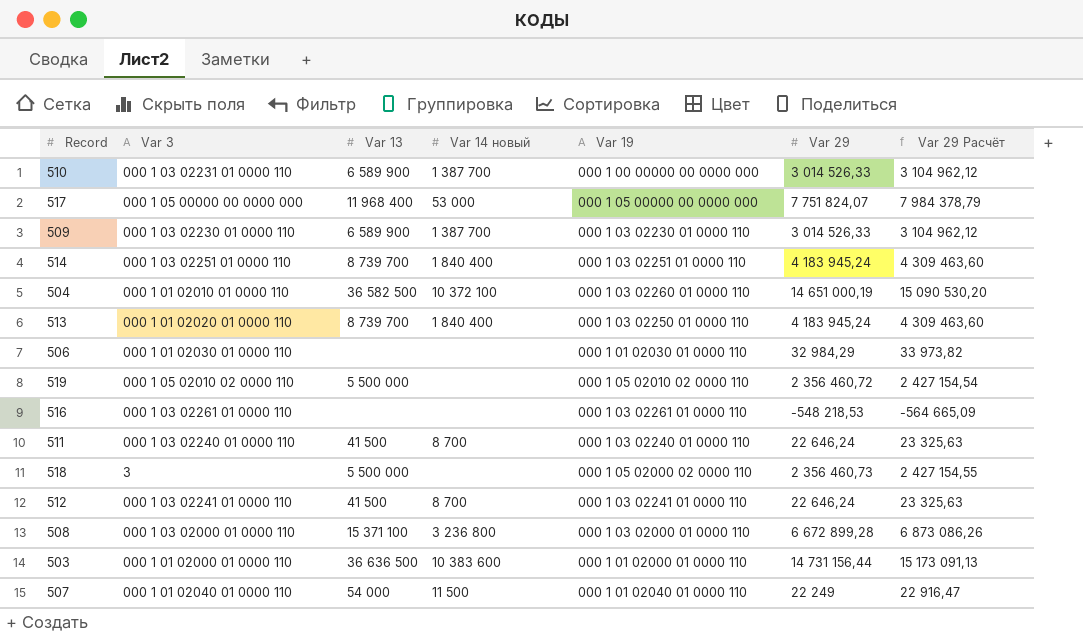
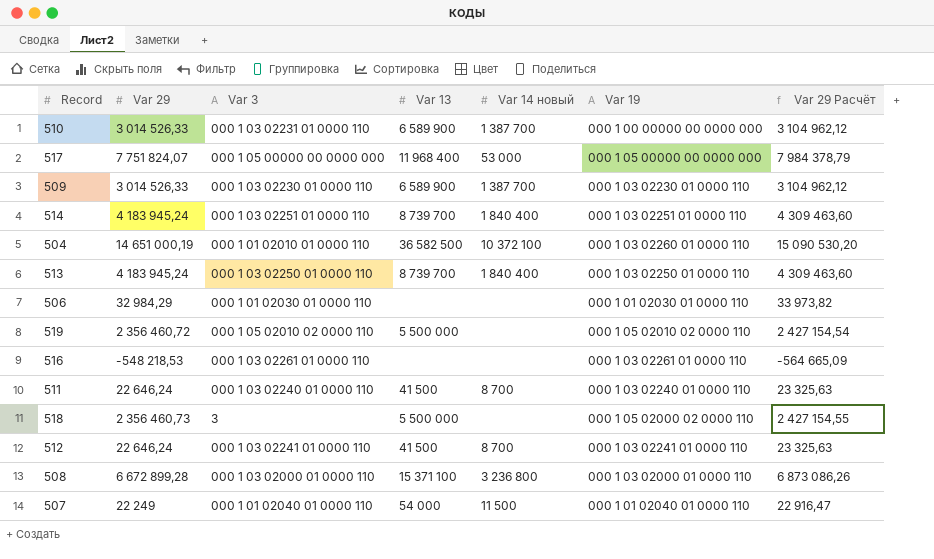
column Var 29 | position: 6 -> 2
row 503: 000 1 01 02000 01 0000 110 | 36 636 500 | 10 383 600 | 000 1 01 02000 01 0000 110 | 14 731 156,44 | 15 173 091,13 -> none
513 | Var 3: 000 1 01 02020 01 0000 110 -> 000 1 03 02250 01 0000 110

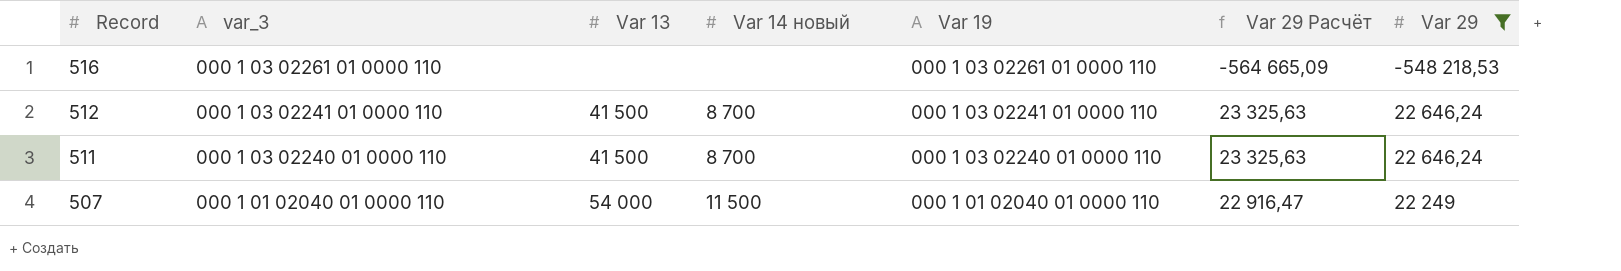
filter: none -> Var 29 <= 22 646,24
row order: none -> Record descending
column name: Var 3 -> var_3
column Var 29 | position: 2 -> 7

